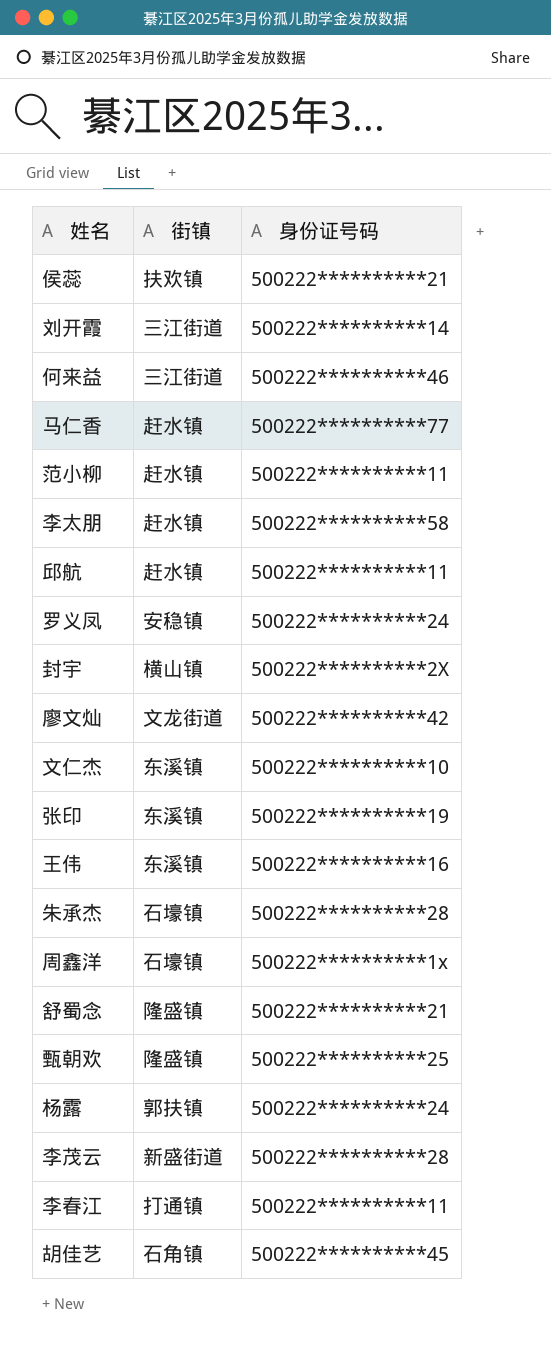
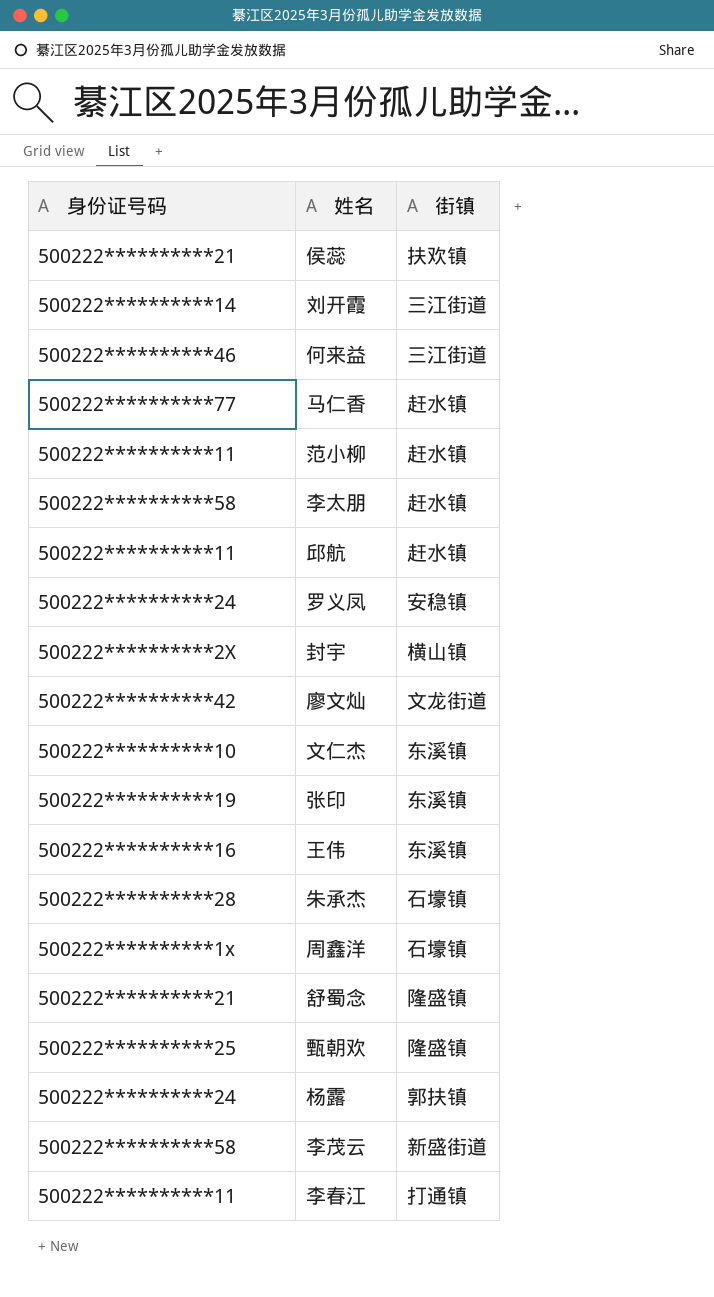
column 身份证号码 | position: 3 -> 1
row 胡佳艺: 石角镇 | 500222**********45 -> none
李茂云 | 身份证号码: 500222**********28 -> 500222**********58

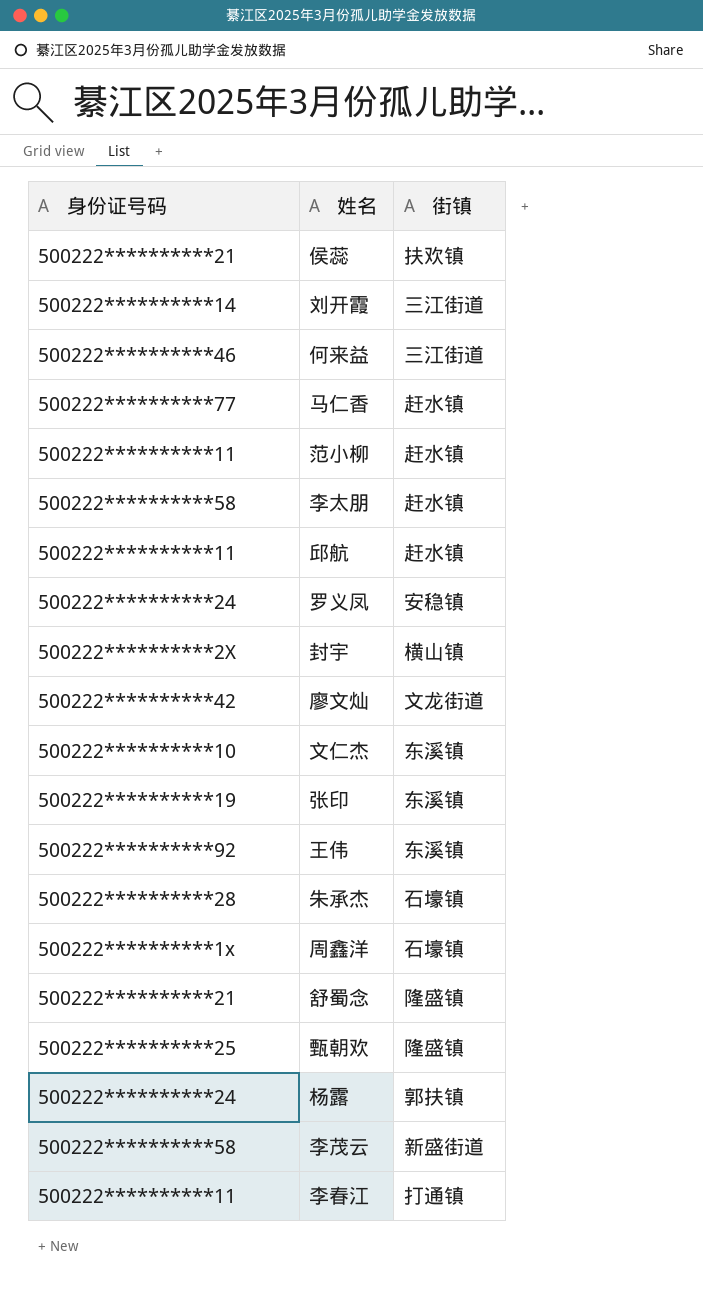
王伟 | 身份证号码: 500222**********16 -> 500222**********92

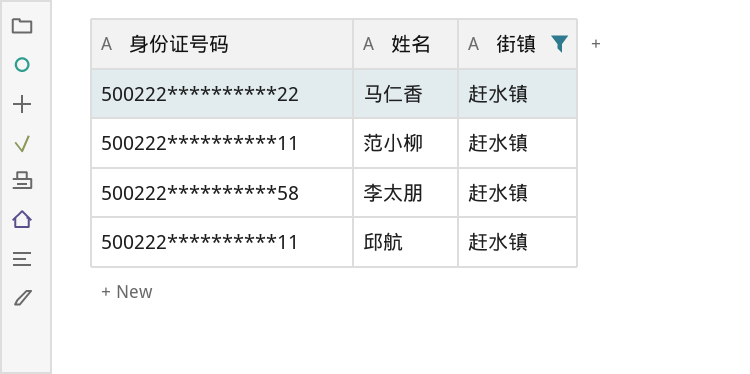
filter: none -> 街镇 = 赶水镇
马仁香 | 身份证号码: 500222**********77 -> 500222**********22

